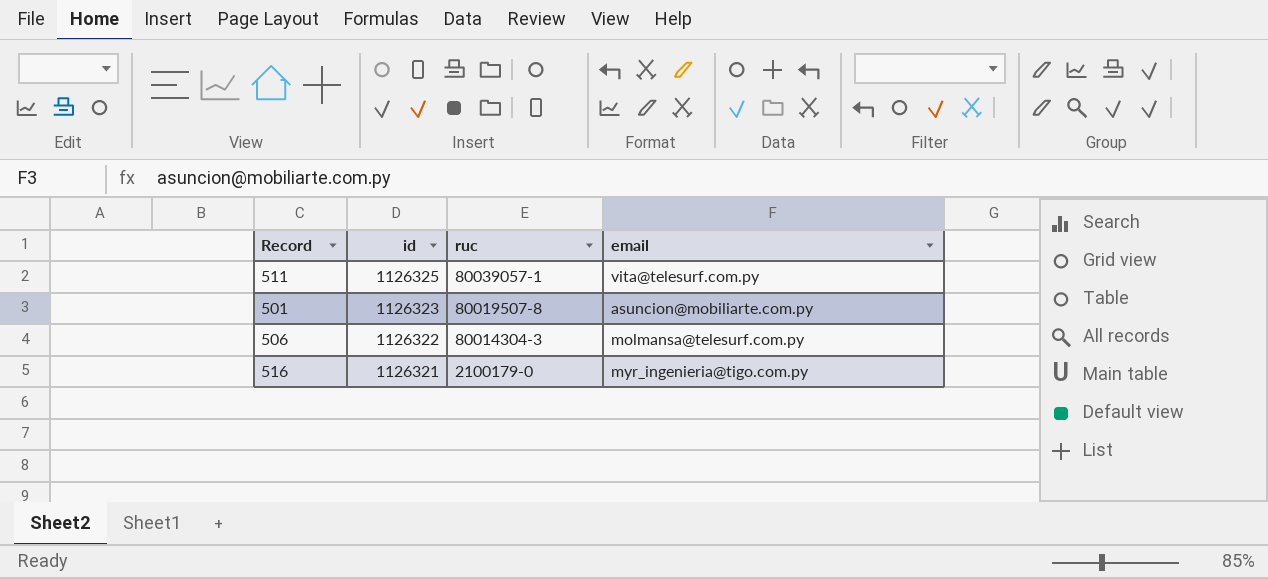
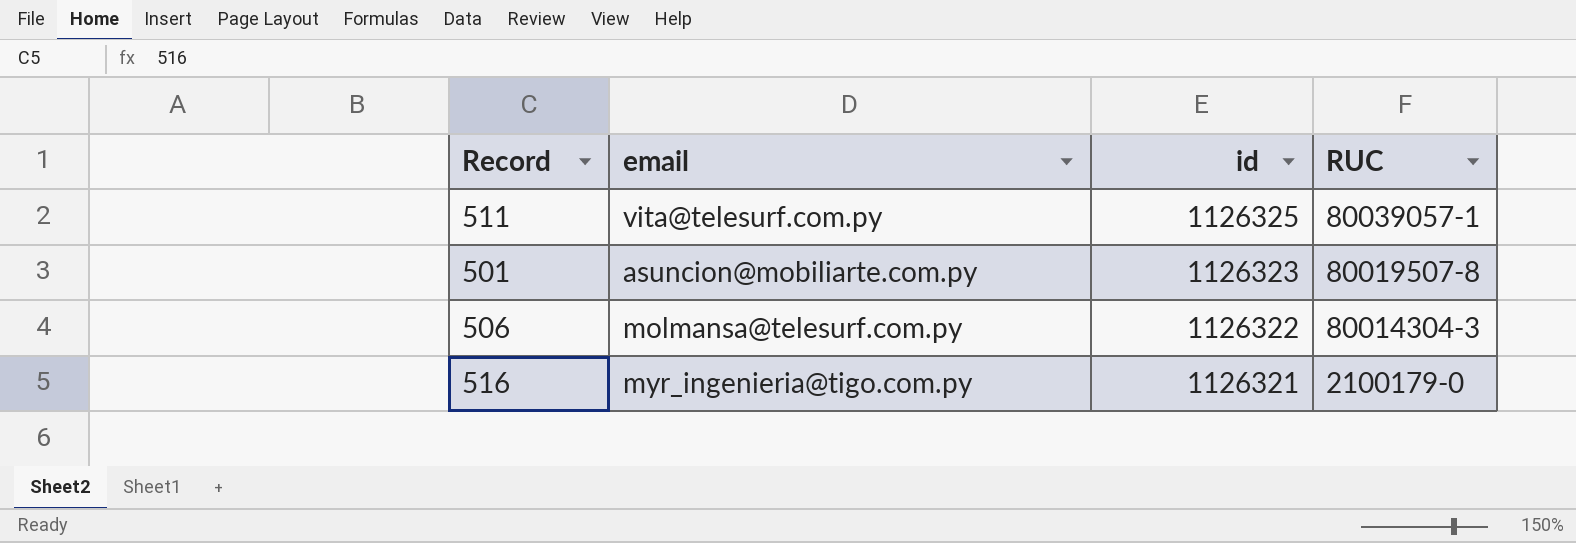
column email | position: 4 -> 2
column name: ruc -> RUC

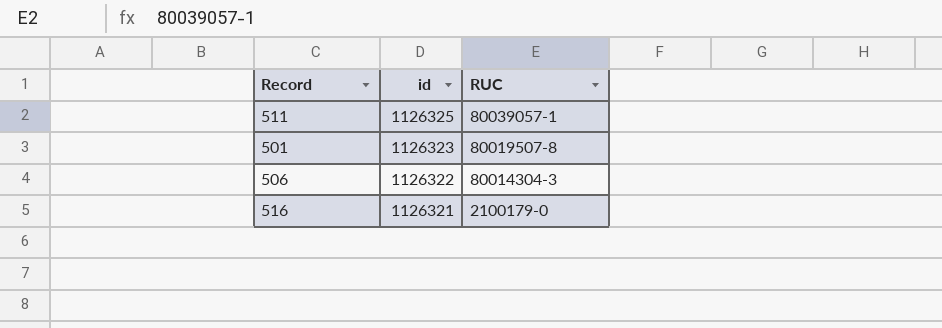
column email | position: 2 -> none

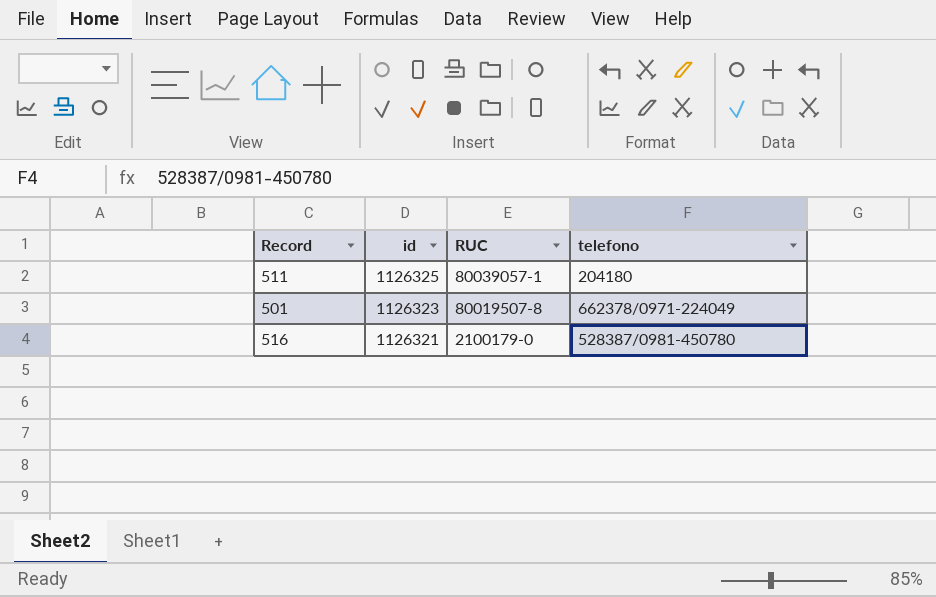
column telefono | position: none -> 4
row 506: 1126322 | 80014304-3 -> none

